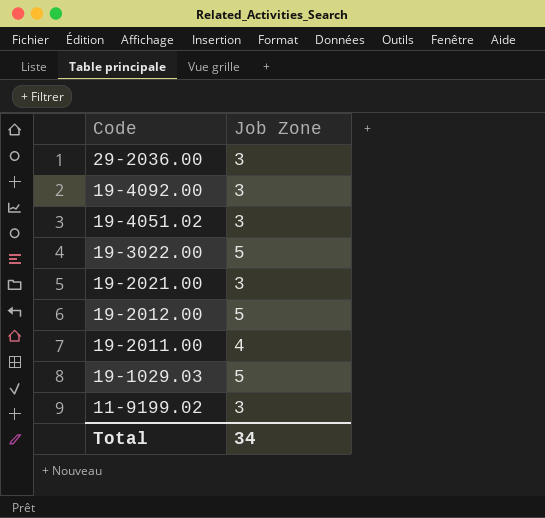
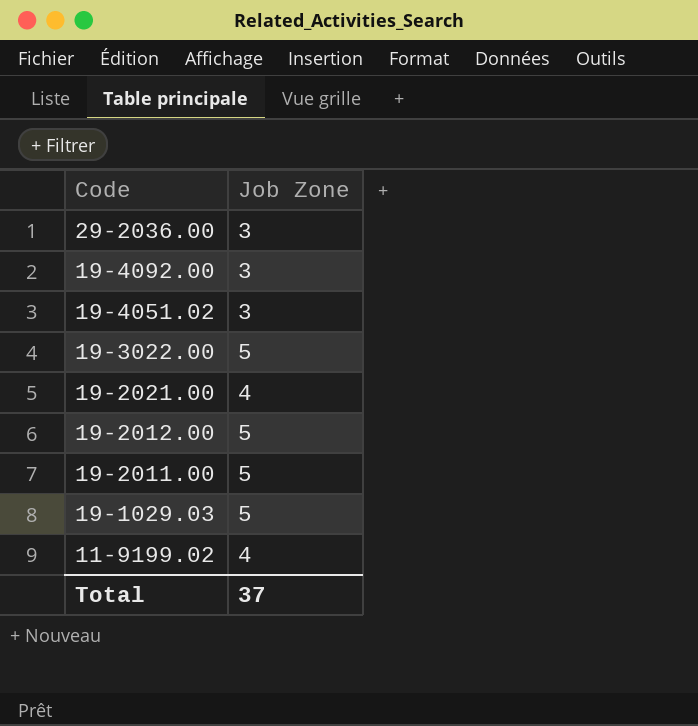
19-2021.00 | Job Zone: 3 -> 4
19-2011.00 | Job Zone: 4 -> 5
11-9199.02 | Job Zone: 3 -> 4
Total | Job Zone: 34 -> 37

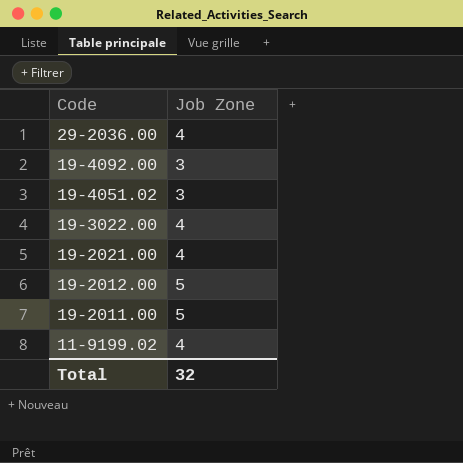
row 19-1029.03: 5 -> none
29-2036.00 | Job Zone: 3 -> 4
19-3022.00 | Job Zone: 5 -> 4
Total | Job Zone: 37 -> 32

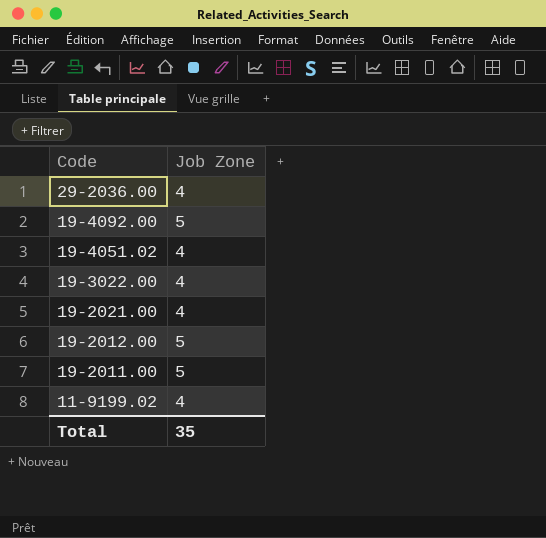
19-4092.00 | Job Zone: 3 -> 5
19-4051.02 | Job Zone: 3 -> 4
Total | Job Zone: 32 -> 35

